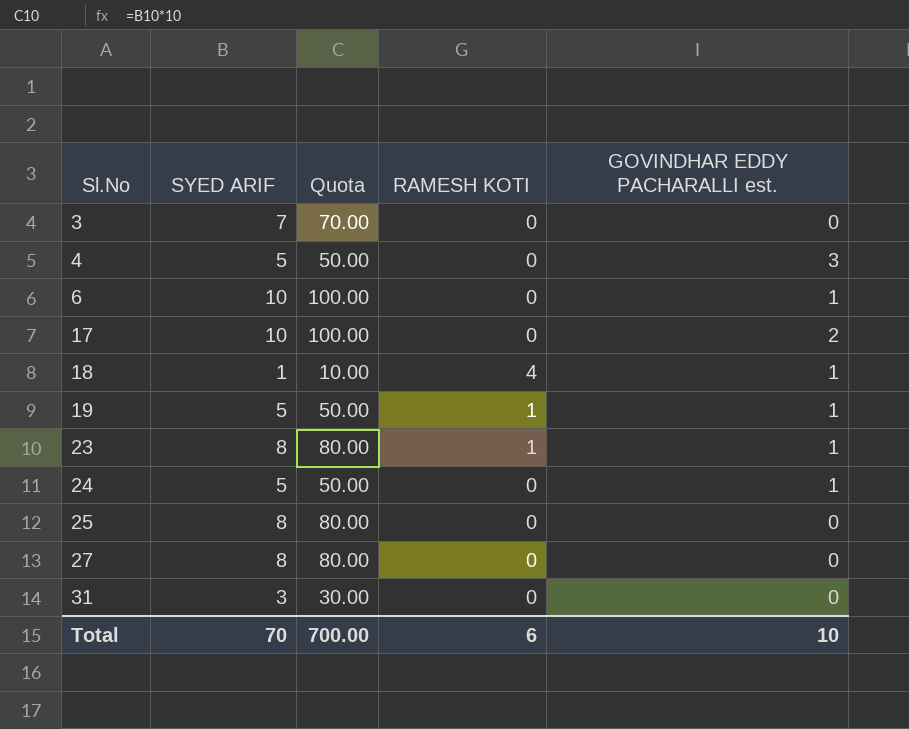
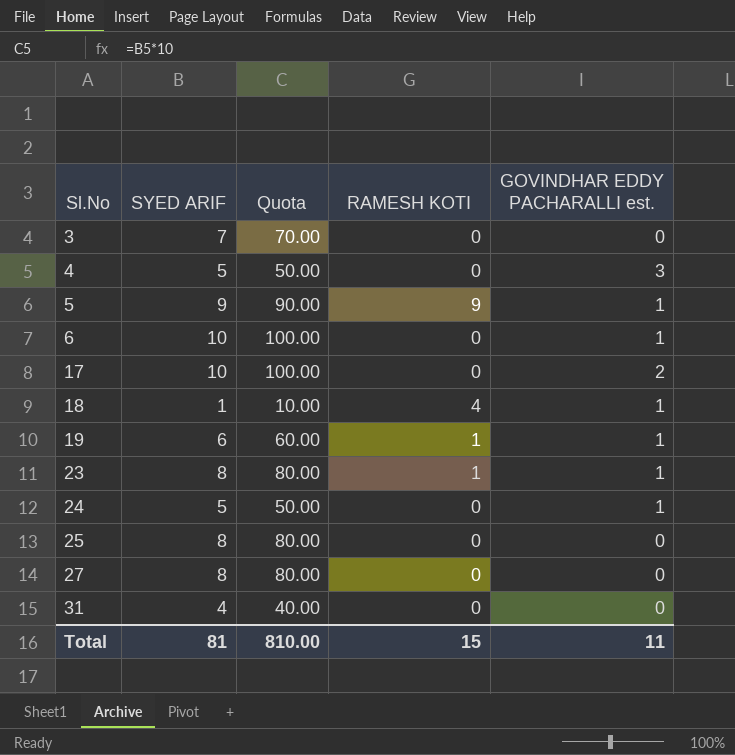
row 5: none -> 9 | 90.00 | 9 | 1
19 | SYED ARIF: 5 -> 6
19 | Quota: 50.00 -> 60.00
31 | SYED ARIF: 3 -> 4
31 | Quota: 30.00 -> 40.00
Total | SYED ARIF: 70 -> 81
Total | Quota: 700.00 -> 810.00
Total | RAMESH KOTI: 6 -> 15
Total | GOVINDHAR EDDY PACHARALLI est.: 10 -> 11

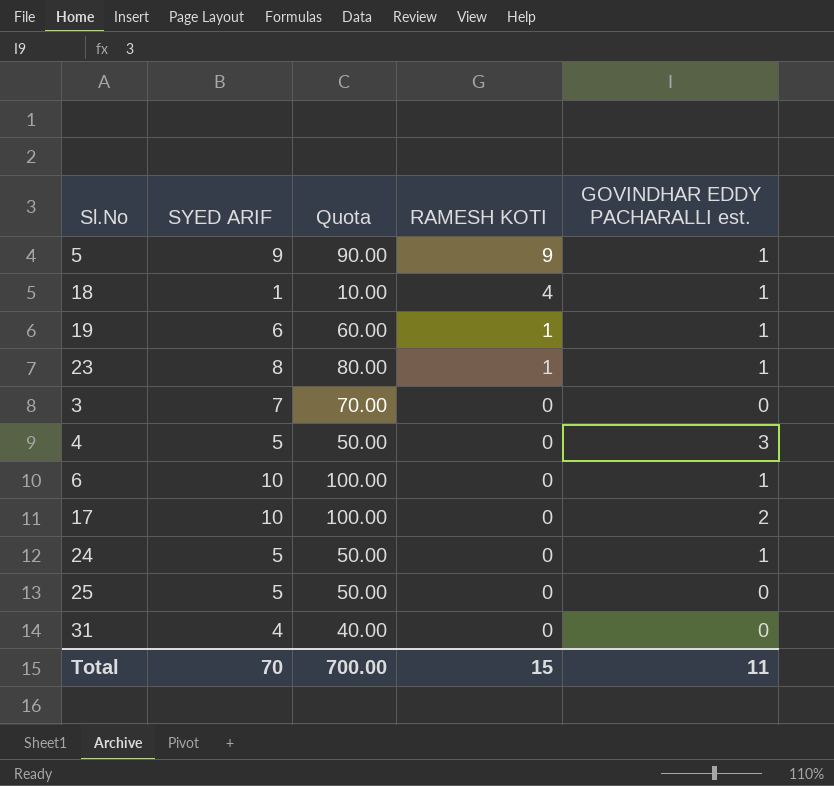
row order: Sl.No ascending -> RAMESH KOTI descending
row 27: 8 | 80.00 | 0 | 0 -> none
25 | SYED ARIF: 8 -> 5
25 | Quota: 80.00 -> 50.00
Total | SYED ARIF: 81 -> 70
Total | Quota: 810.00 -> 700.00

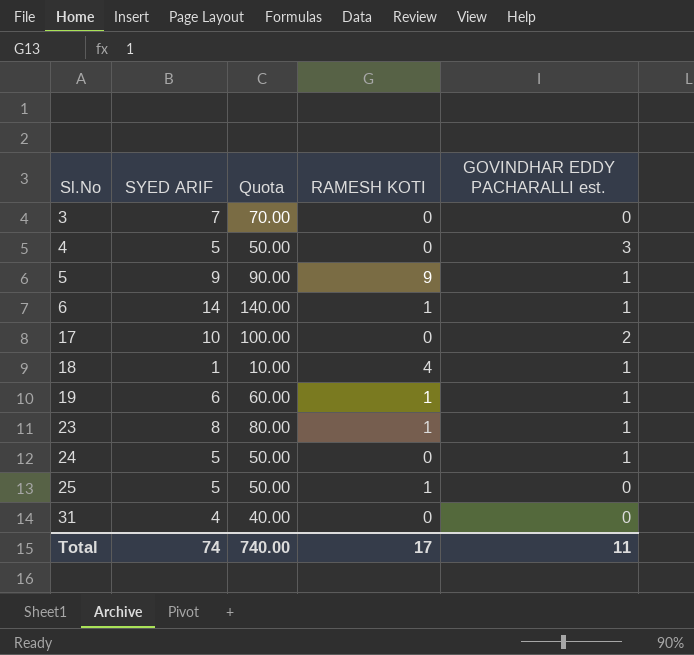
row order: RAMESH KOTI descending -> Sl.No ascending
6 | SYED ARIF: 10 -> 14
6 | Quota: 100.00 -> 140.00
6 | RAMESH KOTI: 0 -> 1
25 | RAMESH KOTI: 0 -> 1
Total | SYED ARIF: 70 -> 74
Total | Quota: 700.00 -> 740.00
Total | RAMESH KOTI: 15 -> 17

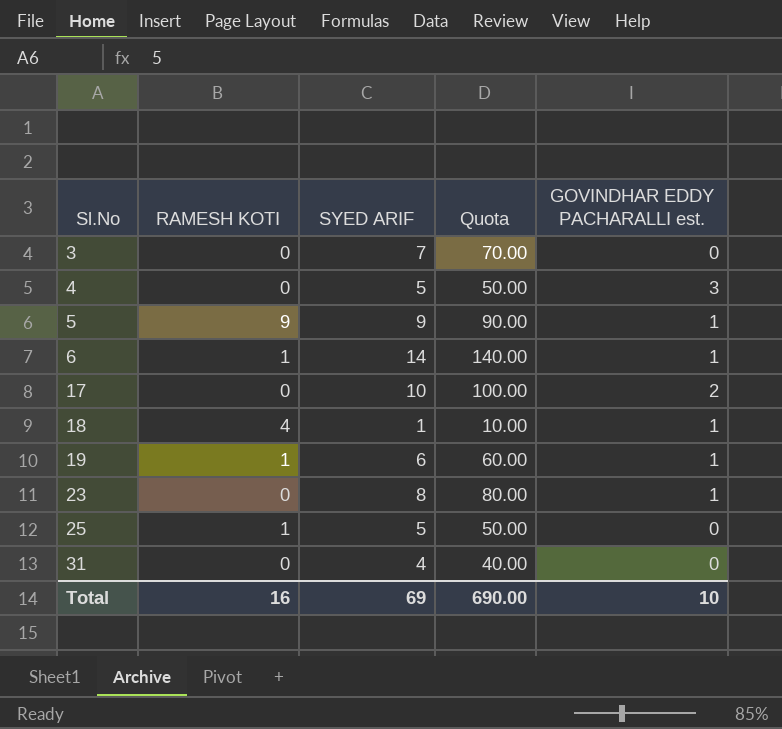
column RAMESH KOTI | position: 4 -> 2
row 24: 5 | 50.00 | 0 | 1 -> none
23 | RAMESH KOTI: 1 -> 0
Total | RAMESH KOTI: 17 -> 16
Total | SYED ARIF: 74 -> 69
Total | Quota: 740.00 -> 690.00
Total | GOVINDHAR EDDY PACHARALLI est.: 11 -> 10

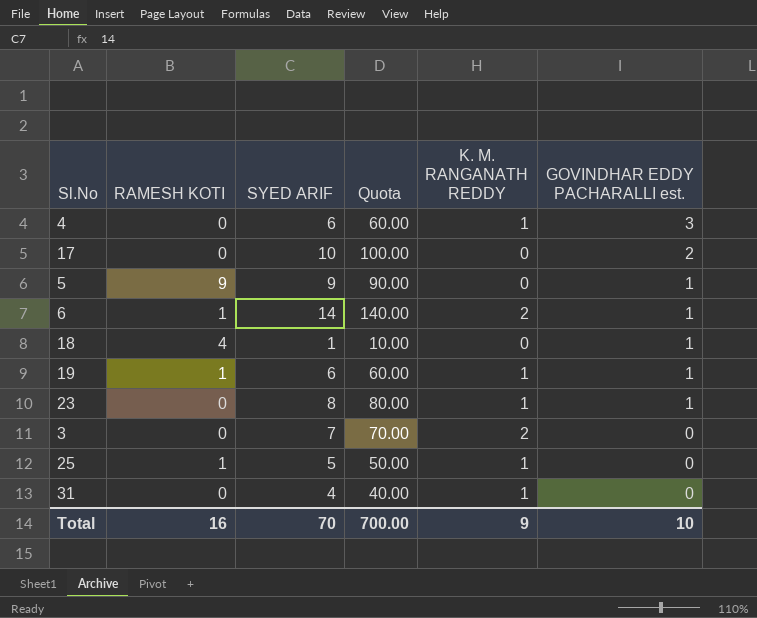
row order: Sl.No ascending -> GOVINDHAR EDDY PACHARALLI est. descending
column K. M. RANGANATH REDDY | position: none -> 5
4 | SYED ARIF: 5 -> 6
4 | Quota: 50.00 -> 60.00
Total | SYED ARIF: 69 -> 70
Total | Quota: 690.00 -> 700.00

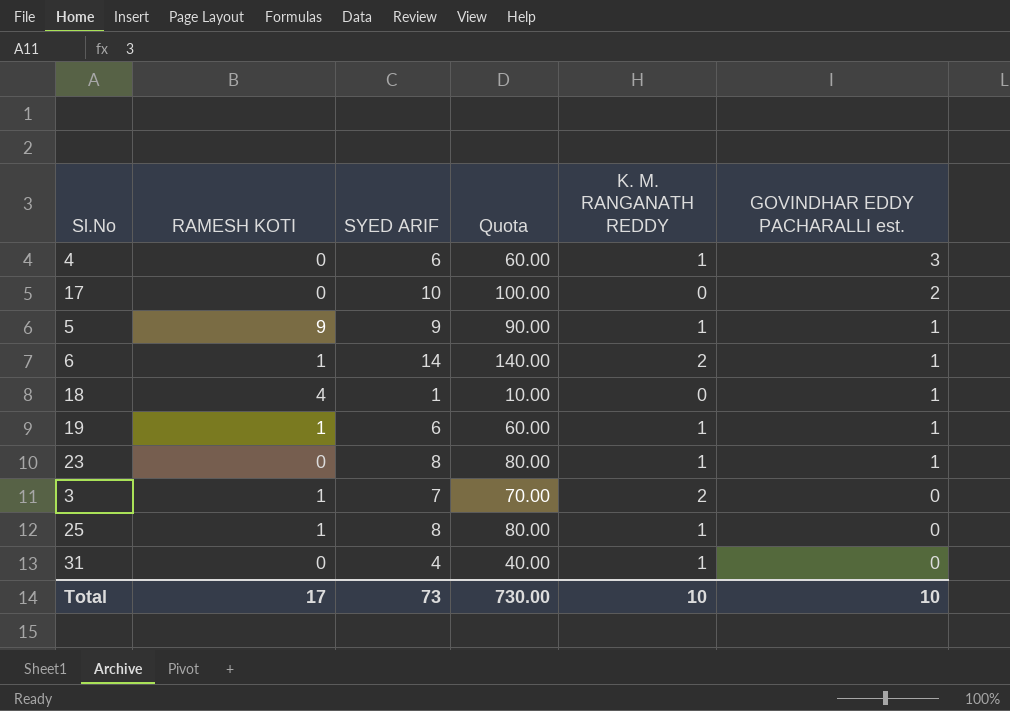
5 | K. M. RANGANATH REDDY: 0 -> 1
3 | RAMESH KOTI: 0 -> 1
25 | SYED ARIF: 5 -> 8
25 | Quota: 50.00 -> 80.00
Total | RAMESH KOTI: 16 -> 17
Total | SYED ARIF: 70 -> 73
Total | Quota: 700.00 -> 730.00
Total | K. M. RANGANATH REDDY: 9 -> 10

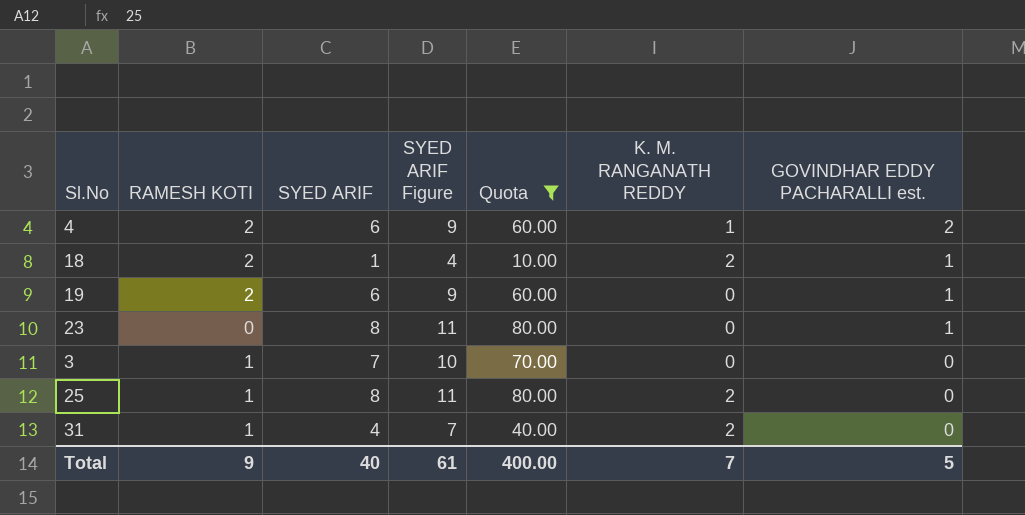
filter: none -> Quota <= 80.00
column SYED ARIF Figure | formula: none -> [SYED ARIF] + 3
4 | RAMESH KOTI: 0 -> 2
4 | GOVINDHAR EDDY PACHARALLI est.: 3 -> 2
18 | RAMESH KOTI: 4 -> 2
18 | K. M. RANGANATH REDDY: 0 -> 2
19 | RAMESH KOTI: 1 -> 2
19 | K. M. RANGANATH REDDY: 1 -> 0
23 | K. M. RANGANATH REDDY: 1 -> 0
3 | K. M. RANGANATH REDDY: 2 -> 0
25 | K. M. RANGANATH REDDY: 1 -> 2
31 | RAMESH KOTI: 0 -> 1
31 | K. M. RANGANATH REDDY: 1 -> 2
Total | RAMESH KOTI: 17 -> 9
Total | SYED ARIF: 73 -> 40
Total | Quota: 730.00 -> 400.00
Total | K. M. RANGANATH REDDY: 10 -> 7
Total | GOVINDHAR EDDY PACHARALLI est.: 10 -> 5

